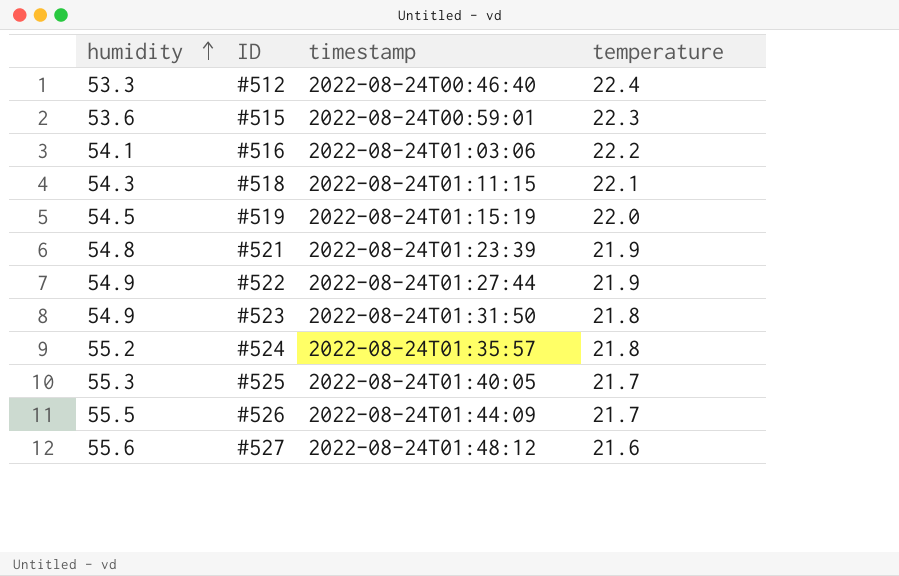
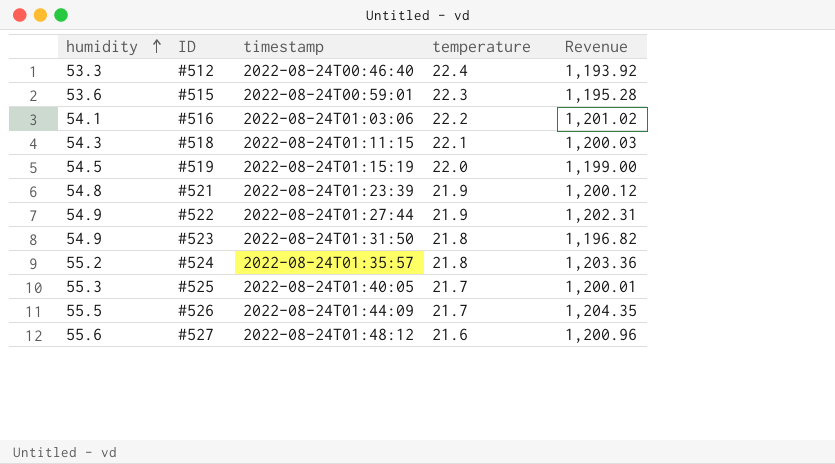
column Revenue | formula: none -> [humidity] * [temperature]

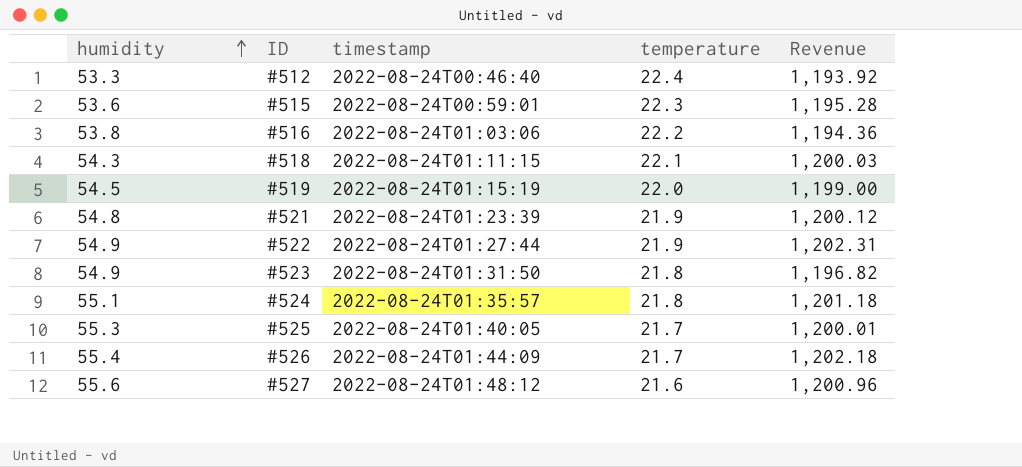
#516 | humidity: 54.1 -> 53.8
#516 | Revenue: 1,201.02 -> 1,194.36
#524 | humidity: 55.2 -> 55.1
#524 | Revenue: 1,203.36 -> 1,201.18
#526 | humidity: 55.5 -> 55.4
#526 | Revenue: 1,204.35 -> 1,202.18

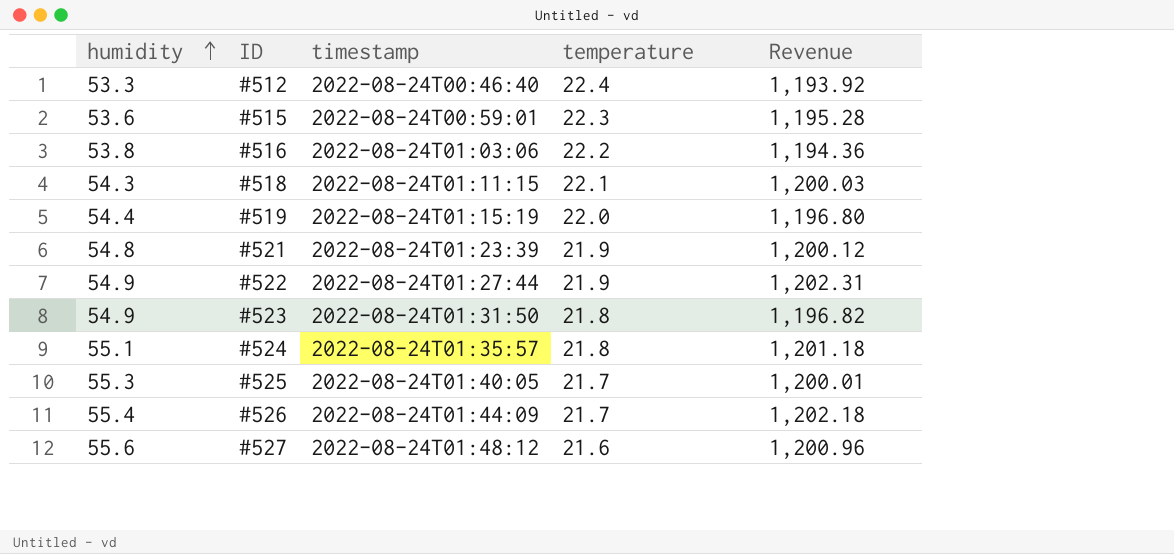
#519 | humidity: 54.5 -> 54.4
#519 | Revenue: 1,199.00 -> 1,196.80

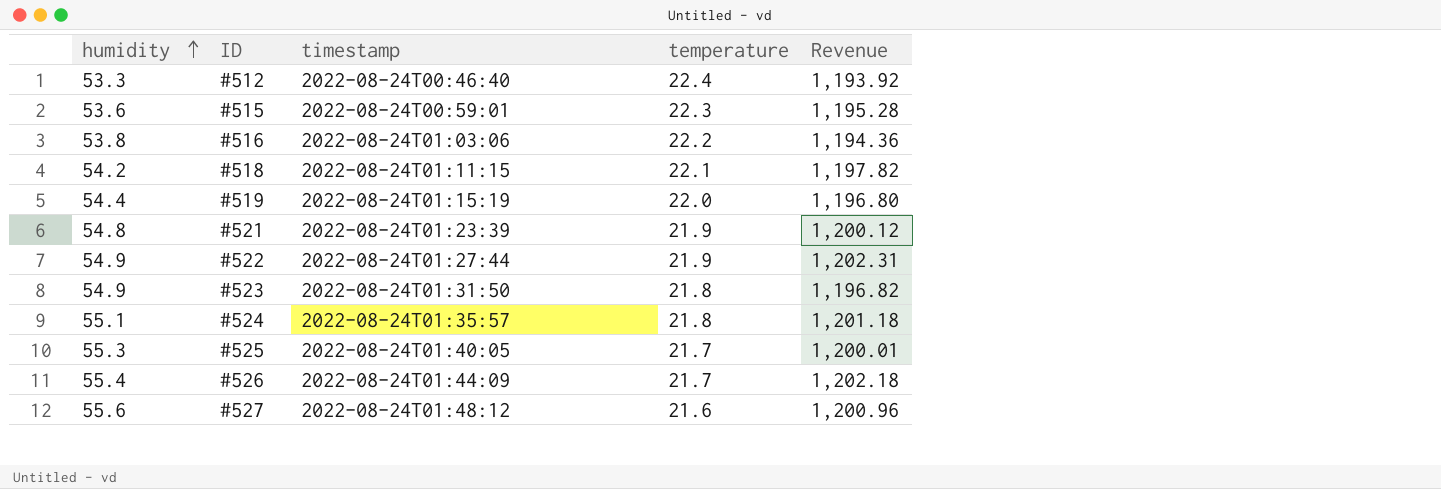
#518 | humidity: 54.3 -> 54.2
#518 | Revenue: 1,200.03 -> 1,197.82

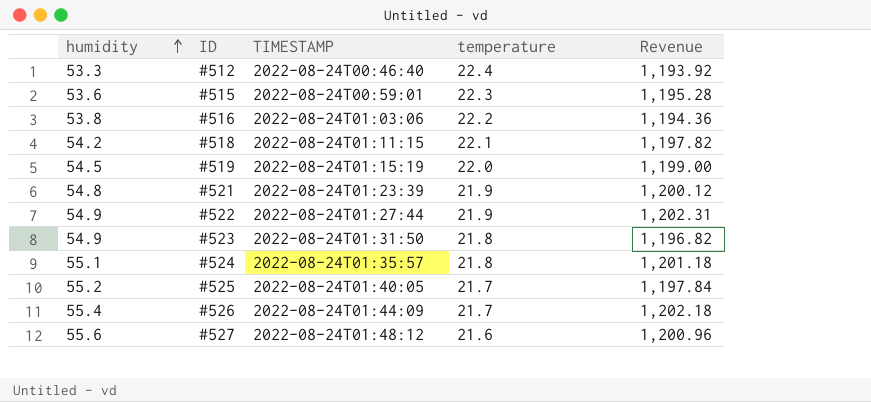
column name: timestamp -> TIMESTAMP
#519 | humidity: 54.4 -> 54.5
#519 | Revenue: 1,196.80 -> 1,199.00
#525 | humidity: 55.3 -> 55.2
#525 | Revenue: 1,200.01 -> 1,197.84

